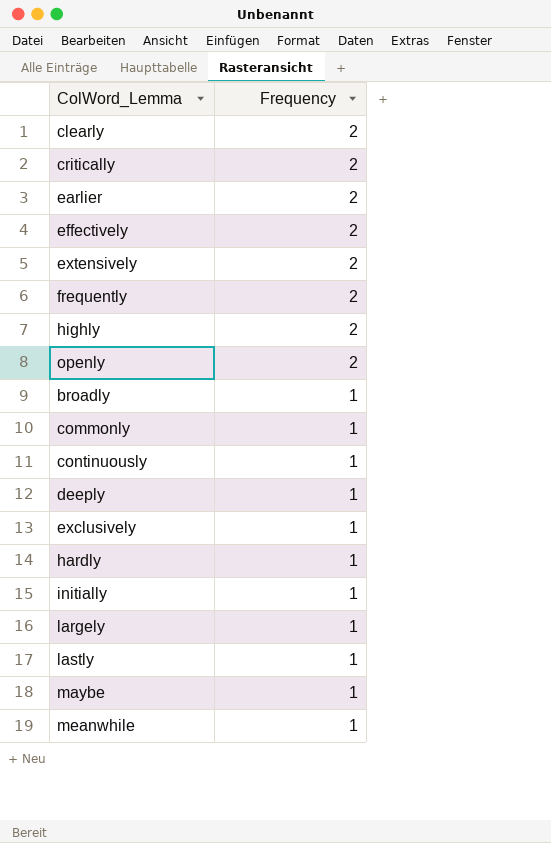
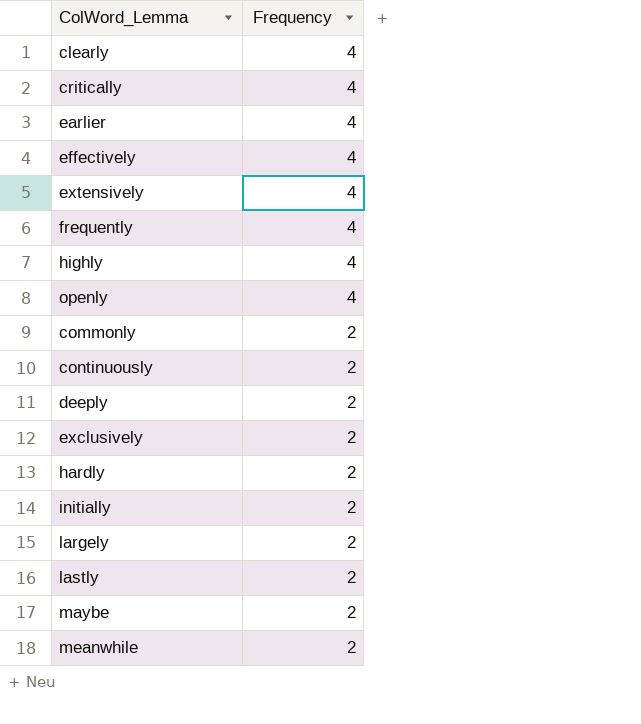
row broadly: 1 -> none
clearly | Frequency: 2 -> 4
critically | Frequency: 2 -> 4
earlier | Frequency: 2 -> 4
effectively | Frequency: 2 -> 4
extensively | Frequency: 2 -> 4
frequently | Frequency: 2 -> 4
highly | Frequency: 2 -> 4
openly | Frequency: 2 -> 4
commonly | Frequency: 1 -> 2
continuously | Frequency: 1 -> 2
deeply | Frequency: 1 -> 2
exclusively | Frequency: 1 -> 2
hardly | Frequency: 1 -> 2
initially | Frequency: 1 -> 2
largely | Frequency: 1 -> 2
lastly | Frequency: 1 -> 2
maybe | Frequency: 1 -> 2
meanwhile | Frequency: 1 -> 2

